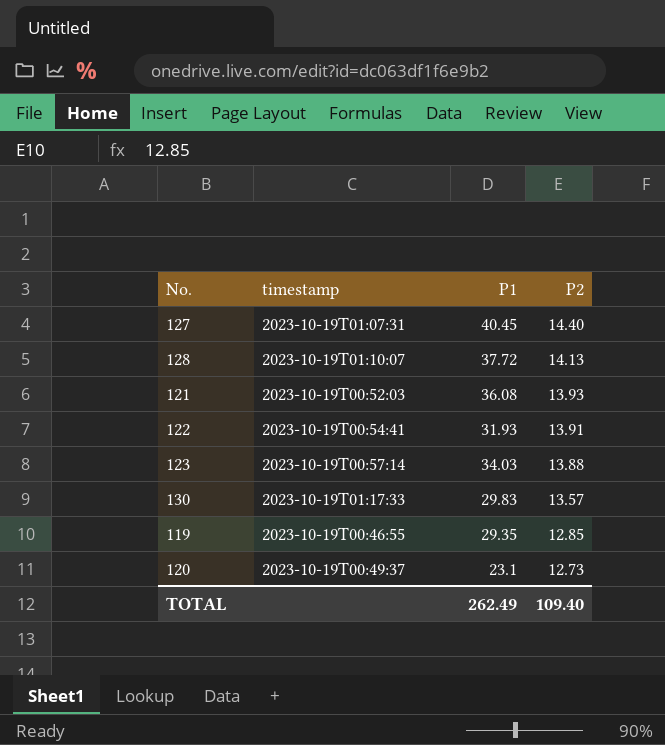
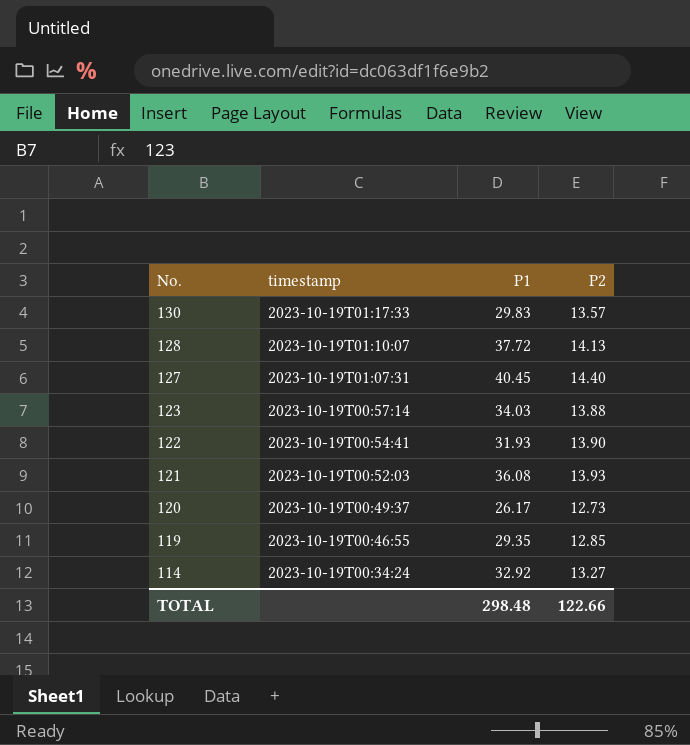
row order: P2 descending -> No. descending
122 | P2: 13.91 -> 13.90
120 | P1: 23.1 -> 26.17
row 114: none -> 2023-10-19T00:34:24 | 32.92 | 13.27
TOTAL | P1: 262.49 -> 298.48
TOTAL | P2: 109.40 -> 122.66

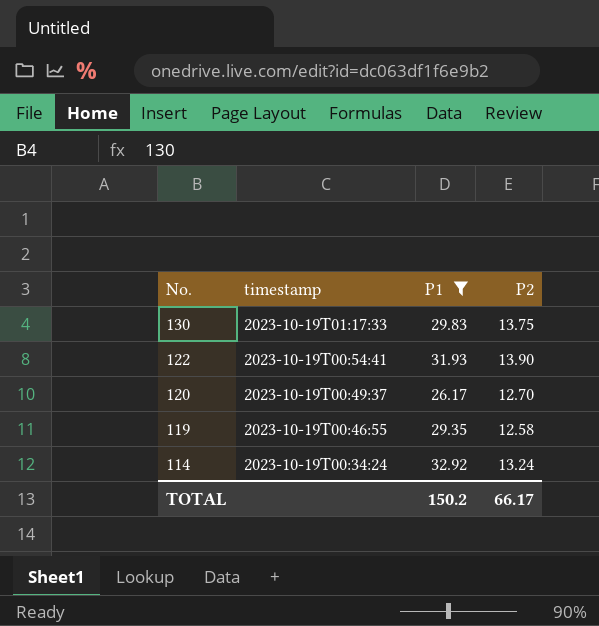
filter: none -> P1 <= 32.92
130 | P2: 13.57 -> 13.75
120 | P2: 12.73 -> 12.70
119 | P2: 12.85 -> 12.58
114 | P2: 13.27 -> 13.24
TOTAL | P1: 298.48 -> 150.2
TOTAL | P2: 122.66 -> 66.17

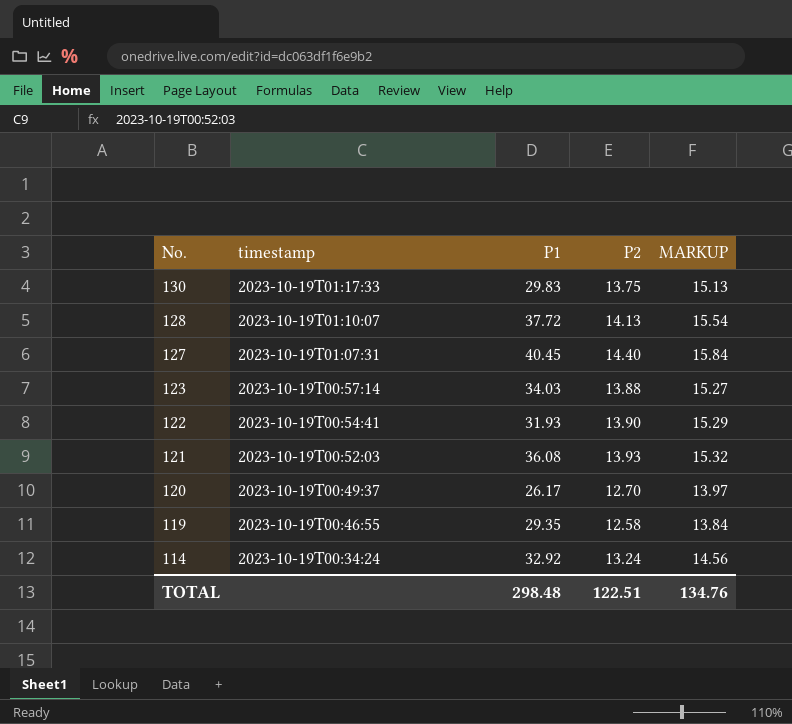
filter: P1 <= 32.92 -> none
column MARKUP | formula: none -> [P2] * 1.1
TOTAL | P1: 150.2 -> 298.48
TOTAL | P2: 66.17 -> 122.51

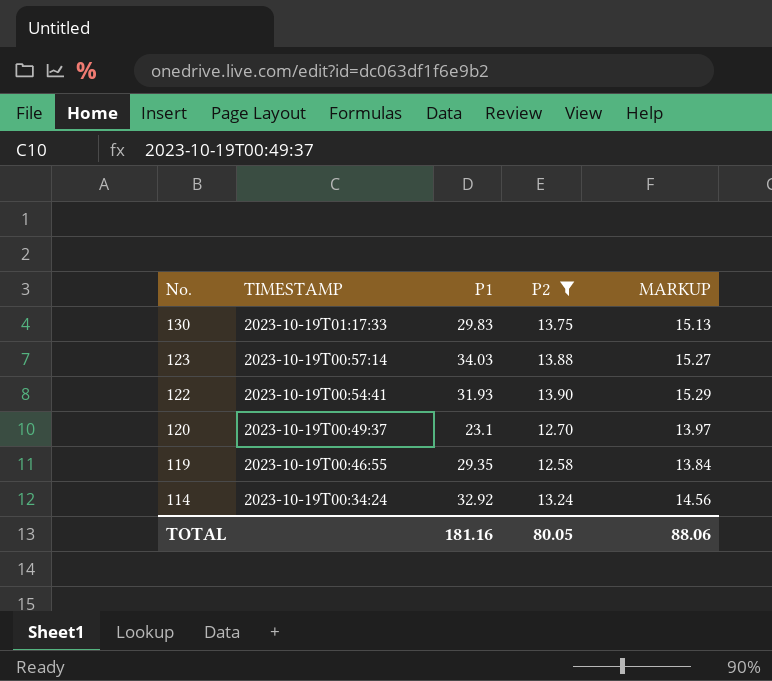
filter: none -> P2 <= 13.90
column name: timestamp -> TIMESTAMP
120 | P1: 26.17 -> 23.1
TOTAL | P1: 298.48 -> 181.16
TOTAL | P2: 122.51 -> 80.05
TOTAL | MARKUP: 134.76 -> 88.06

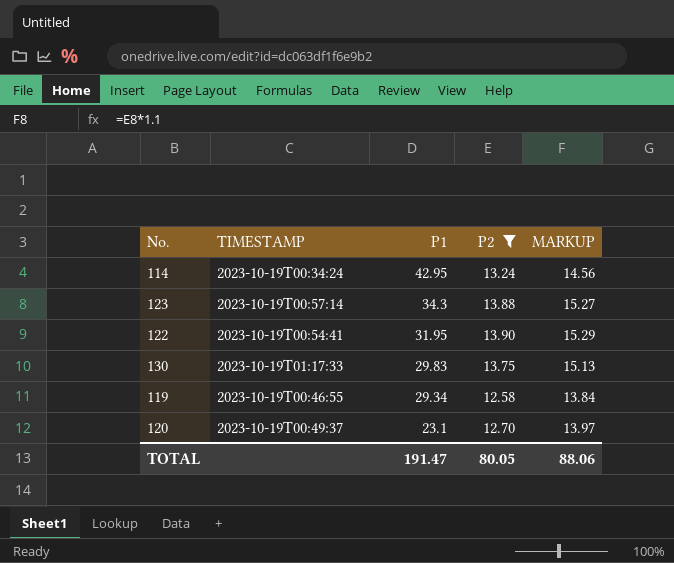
row order: No. descending -> P1 descending
114 | P1: 32.92 -> 42.95
123 | P1: 34.03 -> 34.3
122 | P1: 31.93 -> 31.95
119 | P1: 29.35 -> 29.34
TOTAL | P1: 181.16 -> 191.47

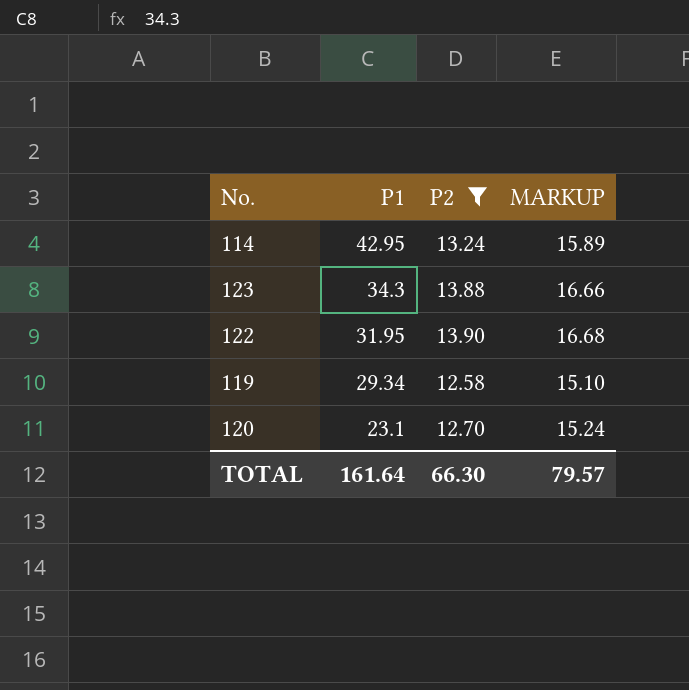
column TIMESTAMP | position: 2 -> none
column MARKUP | formula: [P2] * 1.1 -> [P2] * 1.2
row 130: 2023-10-19T01:17:33 | 29.83 | 13.75 | 15.13 -> none
TOTAL | P1: 191.47 -> 161.64
TOTAL | P2: 80.05 -> 66.30
TOTAL | MARKUP: 88.06 -> 79.57

